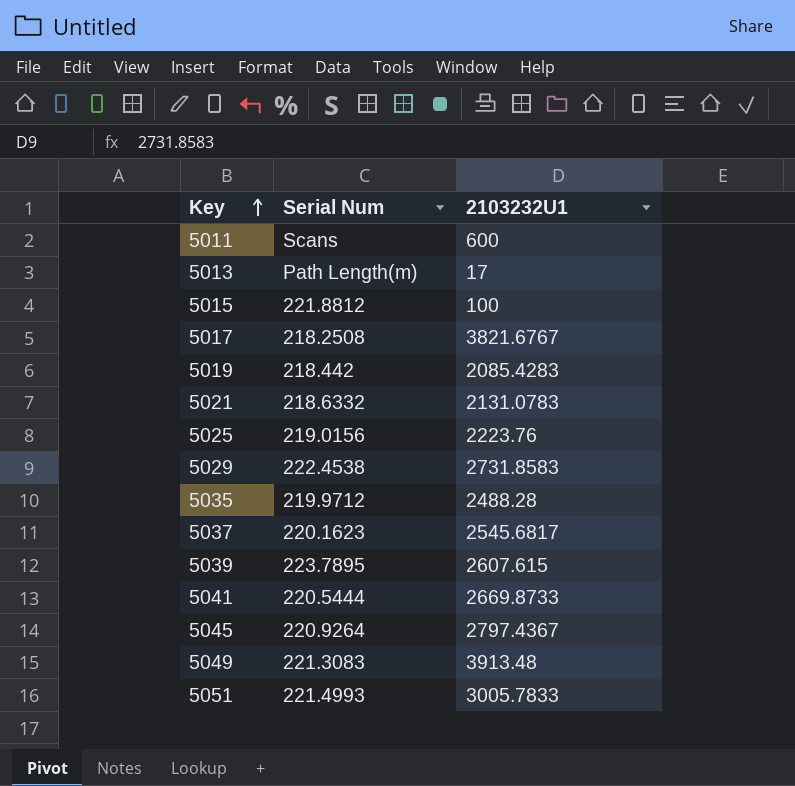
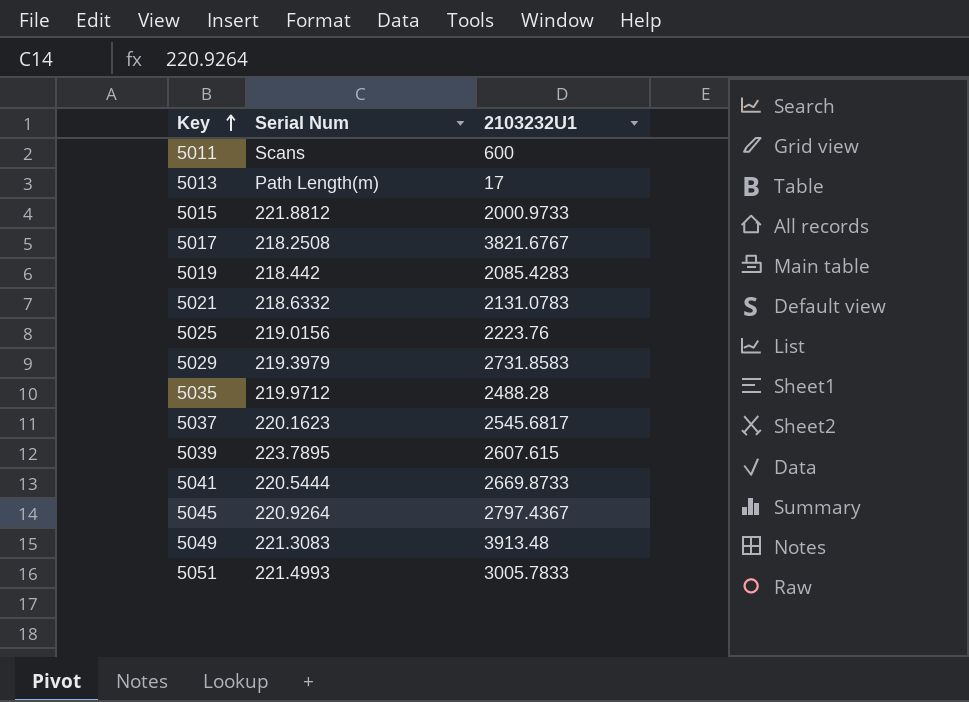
5015 | 2103232U1: 100 -> 2000.9733
5029 | Serial Num: 222.4538 -> 219.3979

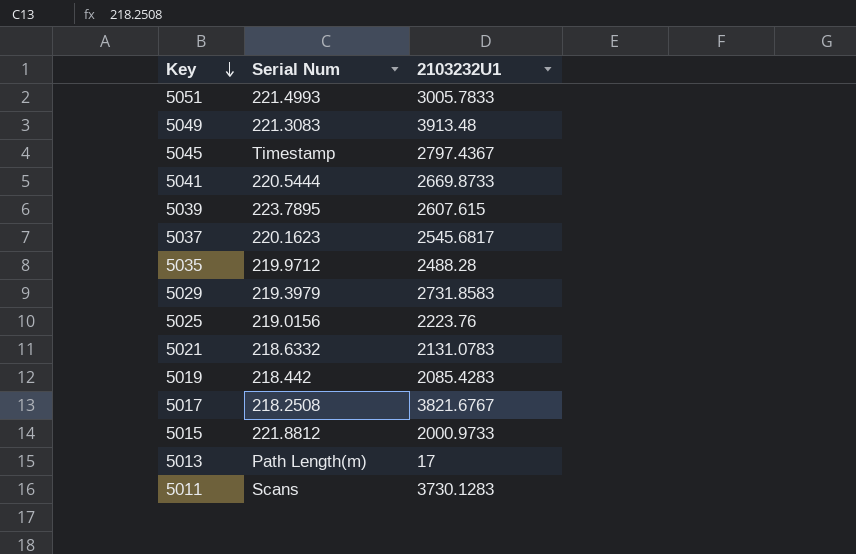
row order: Key ascending -> Key descending
5045 | Serial Num: 220.9264 -> Timestamp
5011 | 2103232U1: 600 -> 3730.1283

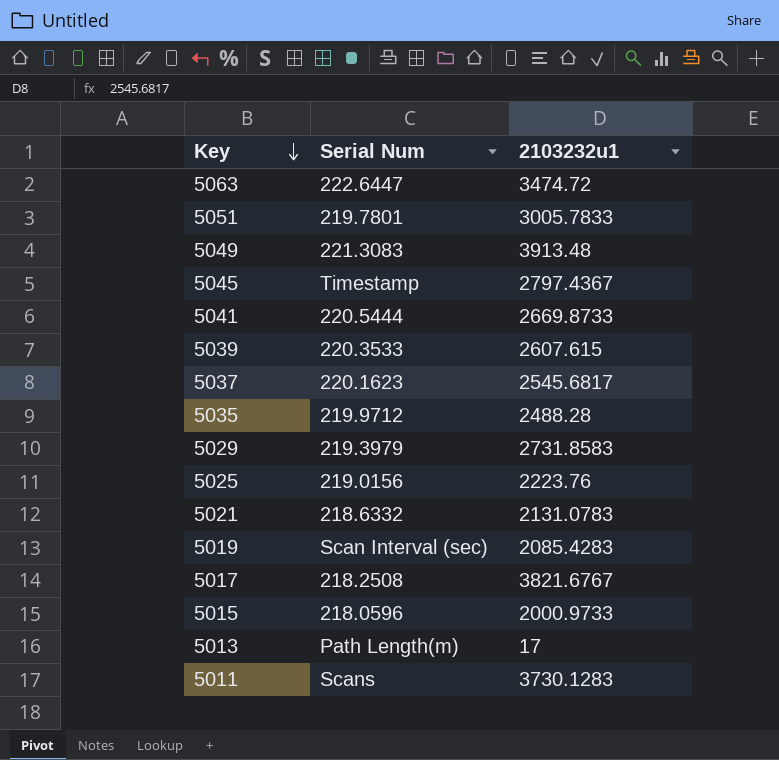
column name: 2103232U1 -> 2103232u1
row 5063: none -> 222.6447 | 3474.72
5051 | Serial Num: 221.4993 -> 219.7801
5039 | Serial Num: 223.7895 -> 220.3533
5019 | Serial Num: 218.442 -> Scan Interval (sec)
5015 | Serial Num: 221.8812 -> 218.0596

